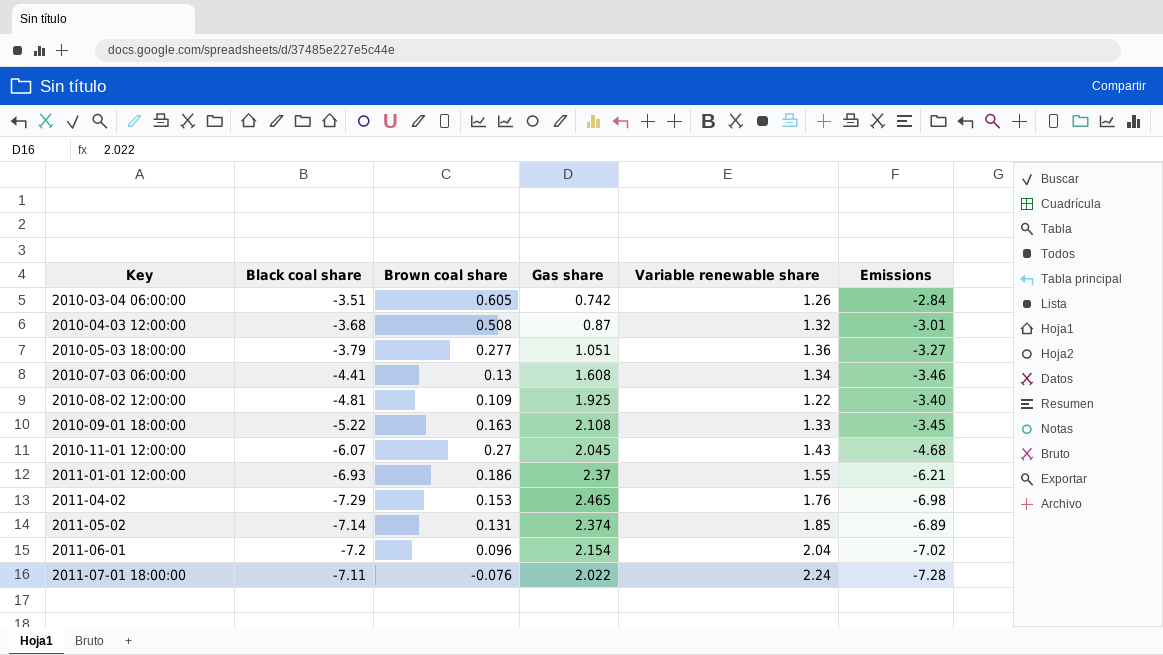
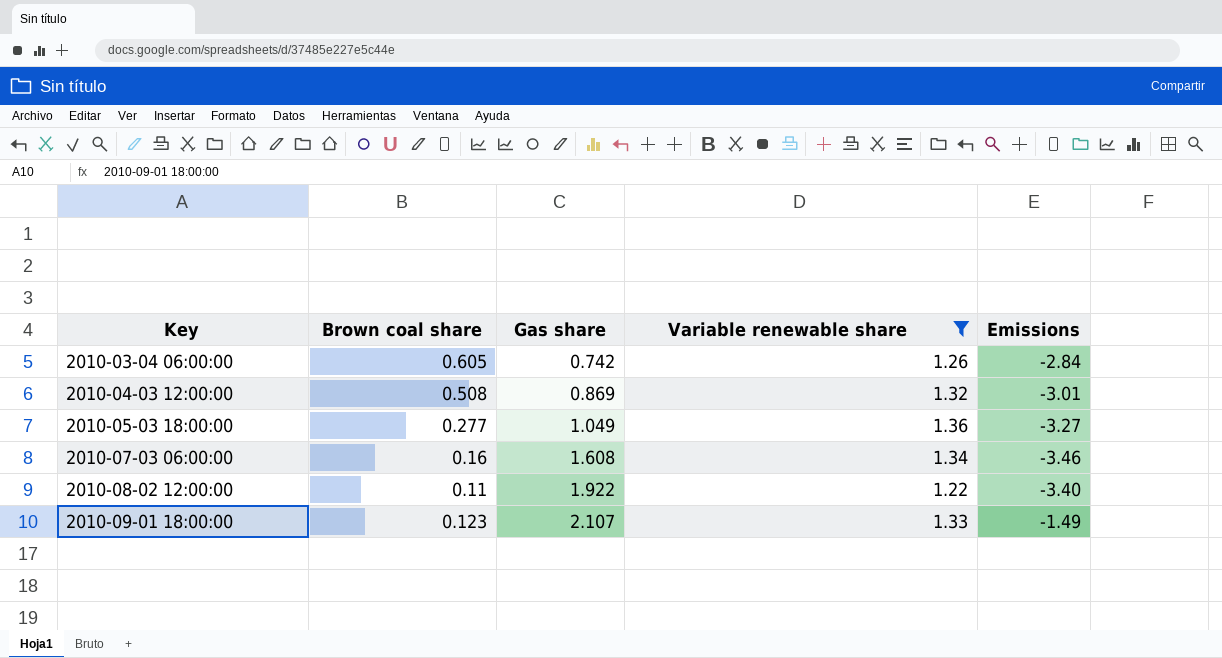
filter: none -> Variable renewable share <= 1.36
column Black coal share | position: 2 -> none
2010-04-03 12:00:00 | Gas share: 0.87 -> 0.869
2010-05-03 18:00:00 | Gas share: 1.051 -> 1.049
2010-07-03 06:00:00 | Brown coal share: 0.13 -> 0.16
2010-08-02 12:00:00 | Brown coal share: 0.109 -> 0.11
2010-08-02 12:00:00 | Gas share: 1.925 -> 1.922
2010-09-01 18:00:00 | Brown coal share: 0.163 -> 0.123
2010-09-01 18:00:00 | Gas share: 2.108 -> 2.107
2010-09-01 18:00:00 | Emissions: -3.45 -> -1.49

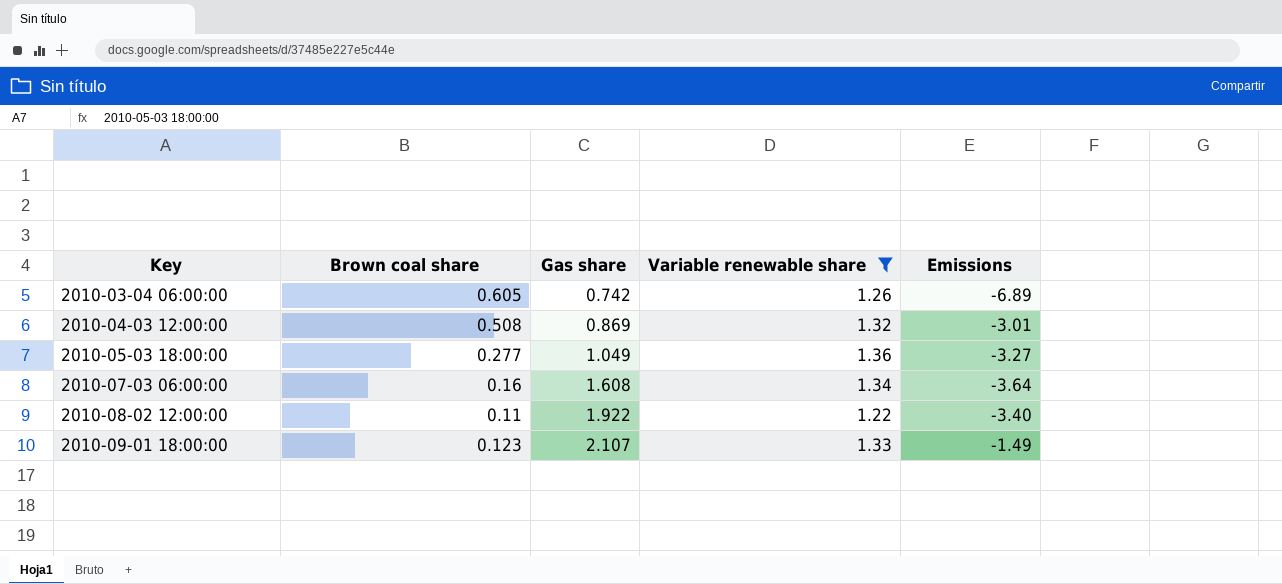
2010-03-04 06:00:00 | Emissions: -2.84 -> -6.89
2010-07-03 06:00:00 | Emissions: -3.46 -> -3.64

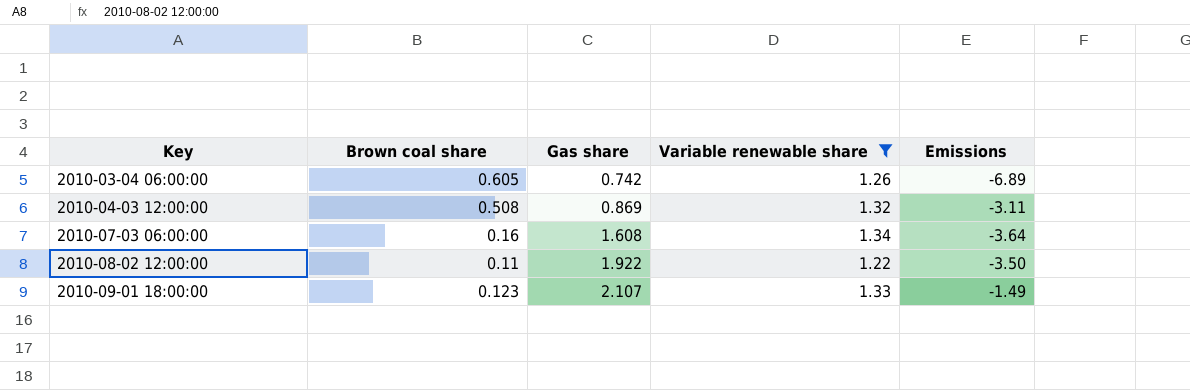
row 2010-05-03 18:00:00: 0.277 | 1.049 | 1.36 | -3.27 -> none
2010-04-03 12:00:00 | Emissions: -3.01 -> -3.11
2010-08-02 12:00:00 | Emissions: -3.40 -> -3.50

